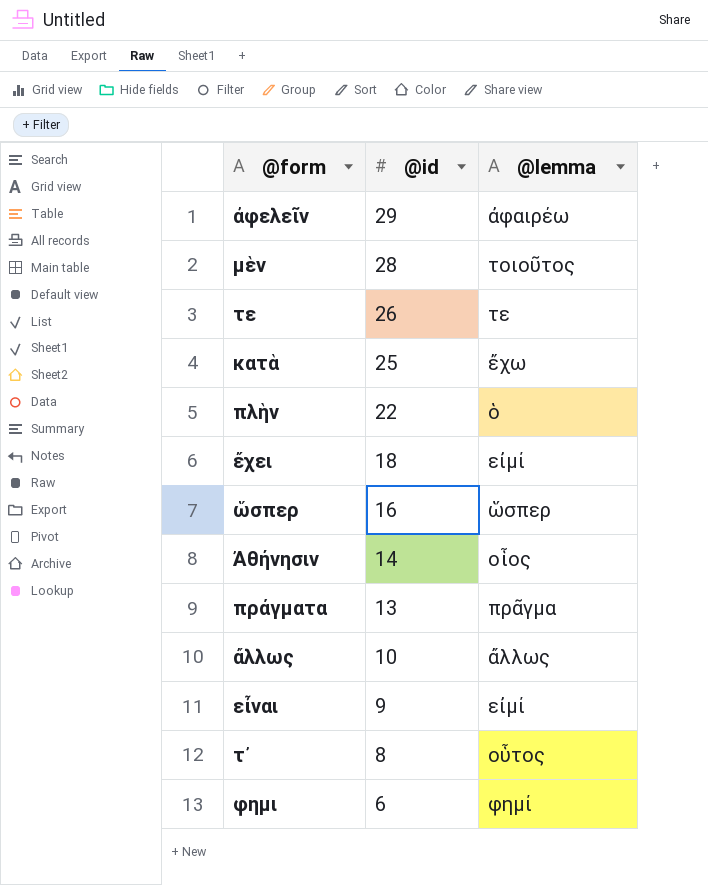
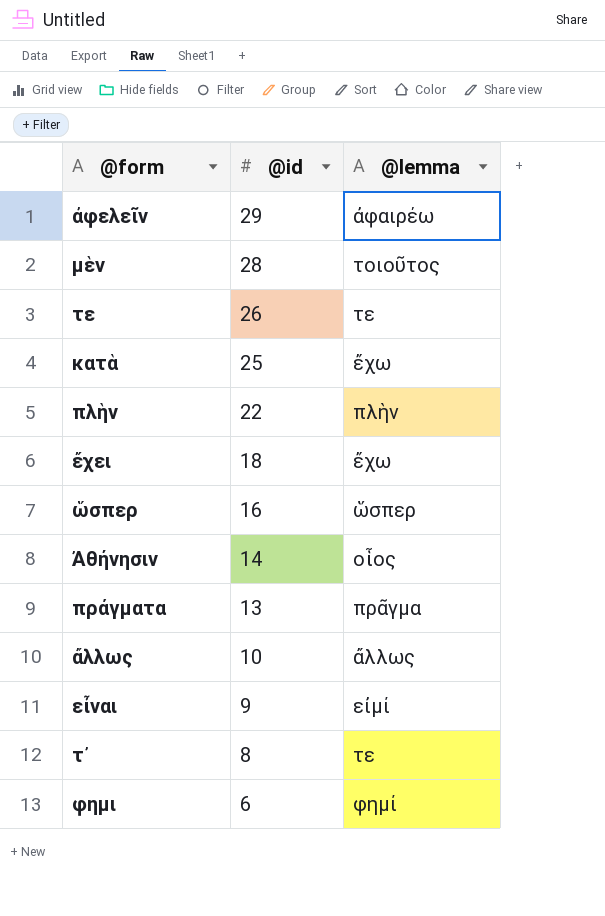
πλὴν | @lemma: ὁ -> πλὴν
ἔχει | @lemma: εἰμί -> ἔχω
τ᾽ | @lemma: οὗτος -> τε

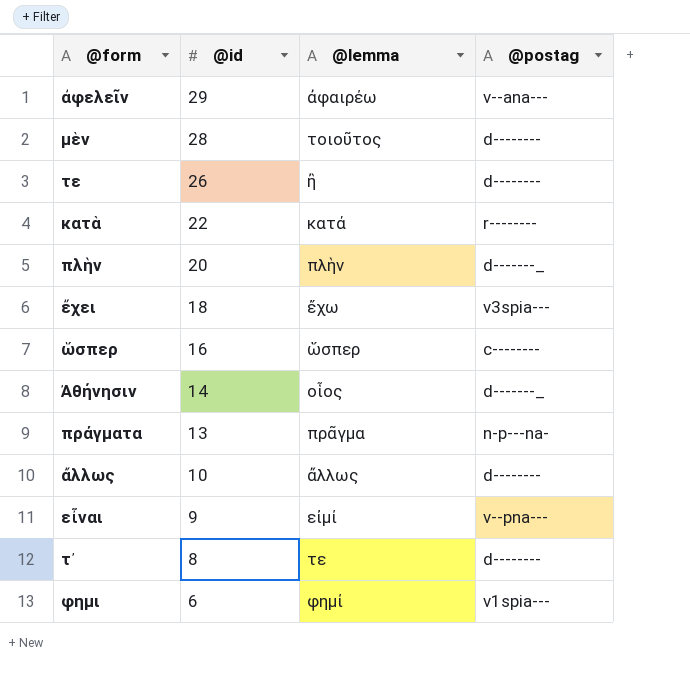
column @postag | position: none -> 4
τε | @lemma: τε -> ἢ
κατὰ | @id: 25 -> 22
κατὰ | @lemma: ἔχω -> κατά
πλὴν | @id: 22 -> 20

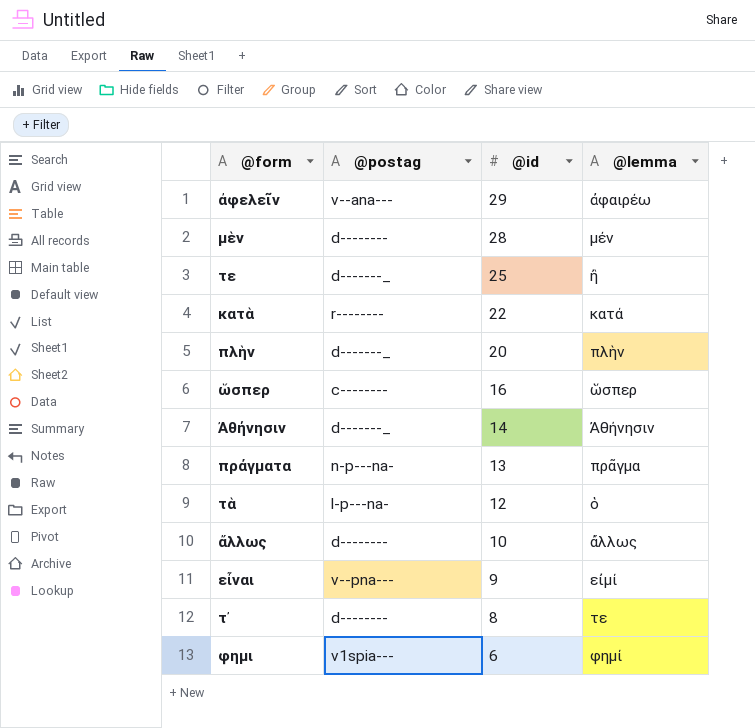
column @postag | position: 4 -> 2
row ἔχει: 18 | ἔχω | v3spia--- -> none
μὲν | @lemma: τοιοῦτος -> μέν
τε | @postag: d-------- -> d-------_
τε | @id: 26 -> 25
Ἀθήνησιν | @lemma: οἷος -> Ἀθήνησιν
row τὰ: none -> l-p---na- | 12 | ὁ

